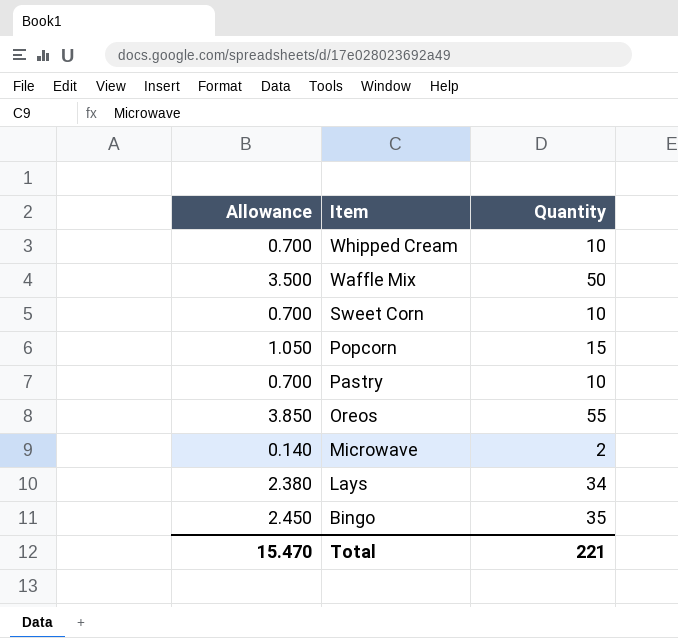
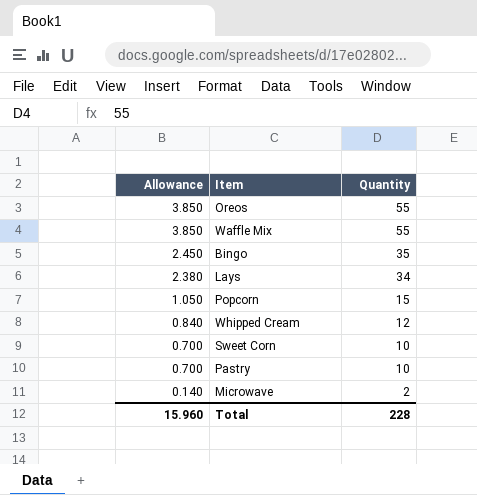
row order: Item descending -> Allowance descending
Waffle Mix | Allowance: 3.500 -> 3.850
Waffle Mix | Quantity: 50 -> 55
Whipped Cream | Allowance: 0.700 -> 0.840
Whipped Cream | Quantity: 10 -> 12
Total | Allowance: 15.470 -> 15.960
Total | Quantity: 221 -> 228

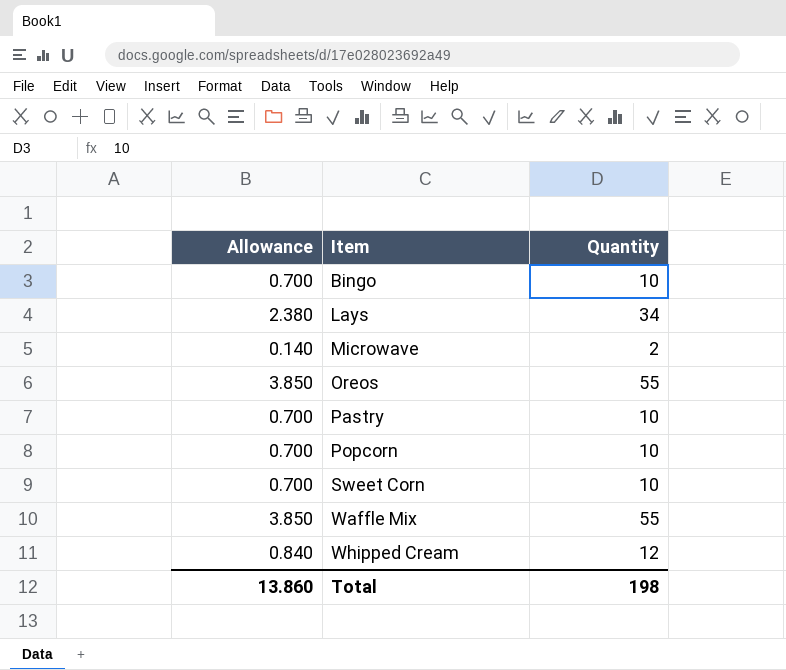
row order: Allowance descending -> Item ascending
Bingo | Allowance: 2.450 -> 0.700
Bingo | Quantity: 35 -> 10
Popcorn | Allowance: 1.050 -> 0.700
Popcorn | Quantity: 15 -> 10
Total | Allowance: 15.960 -> 13.860
Total | Quantity: 228 -> 198

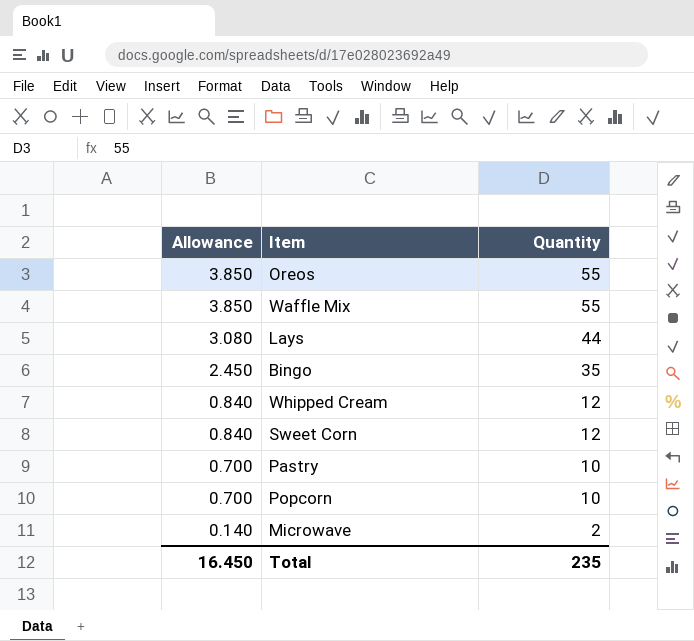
row order: Item ascending -> Allowance descending
Lays | Allowance: 2.380 -> 3.080
Lays | Quantity: 34 -> 44
Bingo | Allowance: 0.700 -> 2.450
Bingo | Quantity: 10 -> 35
Sweet Corn | Allowance: 0.700 -> 0.840
Sweet Corn | Quantity: 10 -> 12
Total | Allowance: 13.860 -> 16.450
Total | Quantity: 198 -> 235

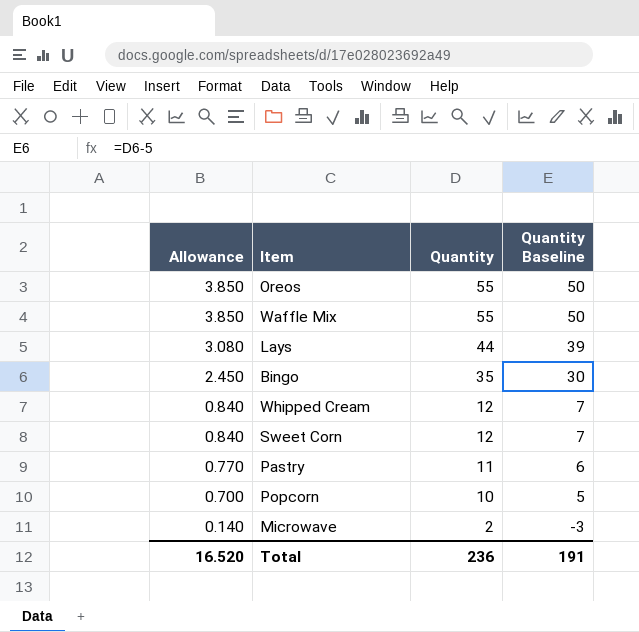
column Quantity Baseline | formula: none -> [Quantity] - 5
Pastry | Allowance: 0.700 -> 0.770
Pastry | Quantity: 10 -> 11
Total | Allowance: 16.450 -> 16.520
Total | Quantity: 235 -> 236

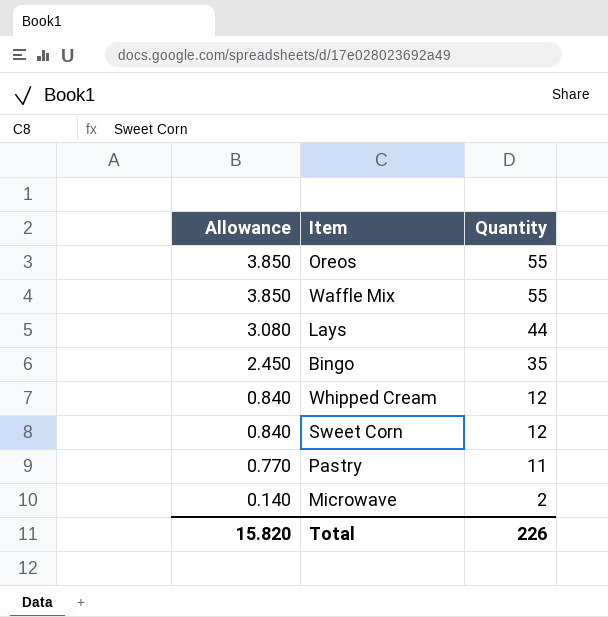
column Quantity Baseline | formula: [Quantity] - 5 -> none
row Popcorn: 0.700 | 10 | 5 -> none
Total | Allowance: 16.520 -> 15.820
Total | Quantity: 236 -> 226

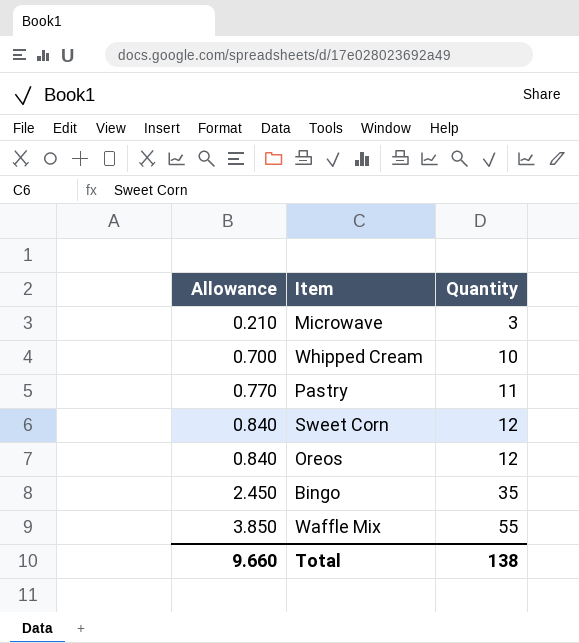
row order: Allowance descending -> Allowance ascending
row Lays: 3.080 | 44 -> none
Microwave | Allowance: 0.140 -> 0.210
Microwave | Quantity: 2 -> 3
Whipped Cream | Allowance: 0.840 -> 0.700
Whipped Cream | Quantity: 12 -> 10
Oreos | Allowance: 3.850 -> 0.840
Oreos | Quantity: 55 -> 12
Total | Allowance: 15.820 -> 9.660
Total | Quantity: 226 -> 138

